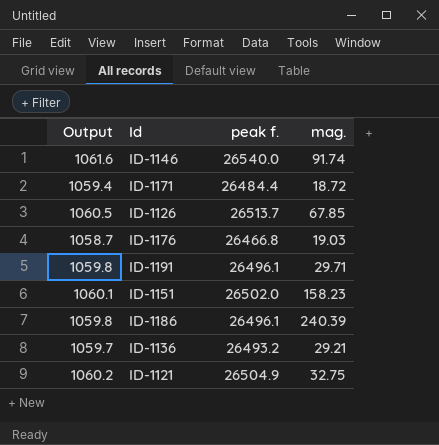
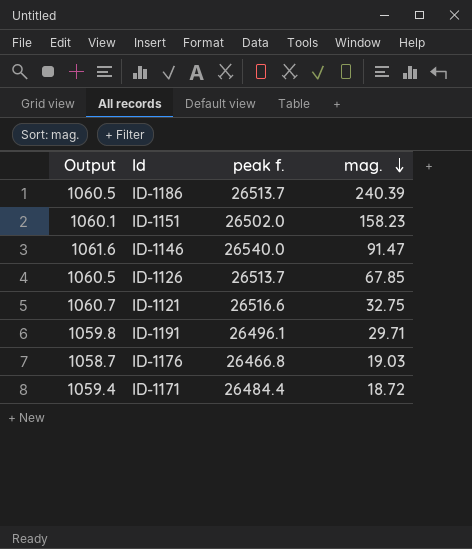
row order: none -> mag. descending
row ID-1136: 1059.7 | 26493.2 | 29.21 -> none
ID-1186 | Output: 1059.8 -> 1060.5
ID-1186 | peak f.: 26496.1 -> 26513.7
ID-1146 | mag.: 91.74 -> 91.47
ID-1121 | Output: 1060.2 -> 1060.7
ID-1121 | peak f.: 26504.9 -> 26516.6

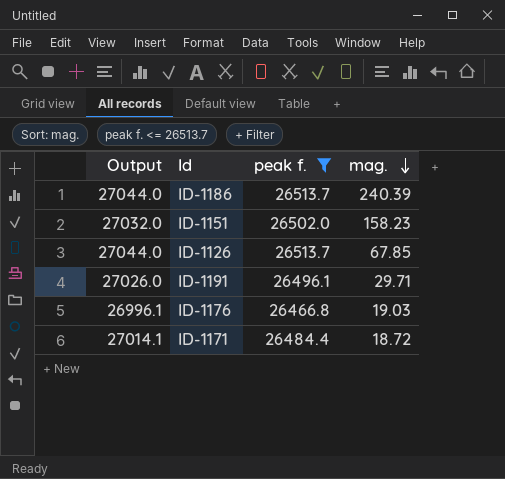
filter: none -> peak f. <= 26513.7
column Output | formula: [peak f.] * 0.04 -> [peak f.] * 1.02

